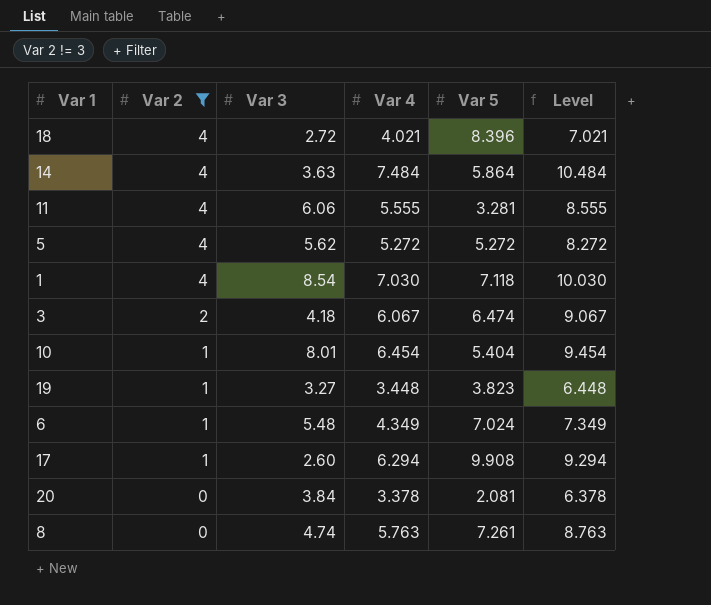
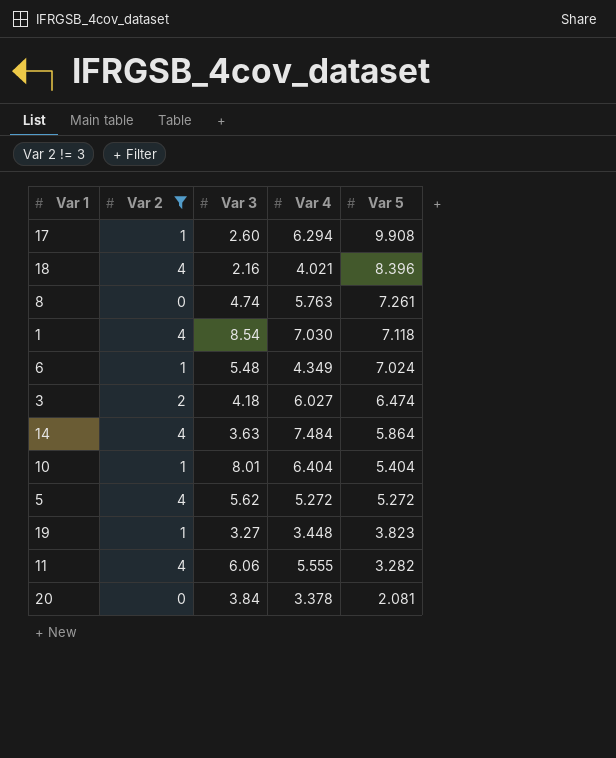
row order: Var 2 descending -> Var 5 descending
column Level | formula: [Var 4] + 3 -> none
18 | Var 3: 2.72 -> 2.16
3 | Var 4: 6.067 -> 6.027
10 | Var 4: 6.454 -> 6.404
11 | Var 5: 3.281 -> 3.282

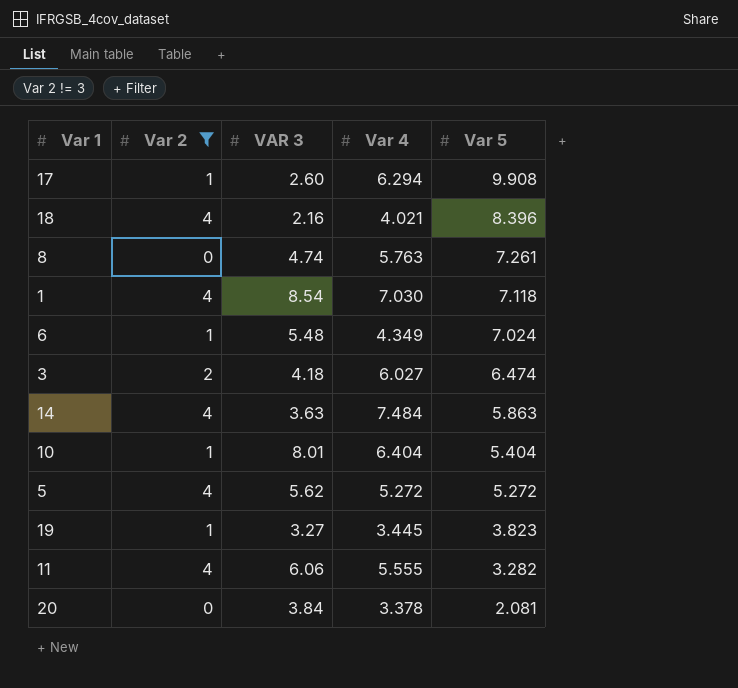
column name: Var 3 -> VAR 3
14 | Var 5: 5.864 -> 5.863
19 | Var 4: 3.448 -> 3.445

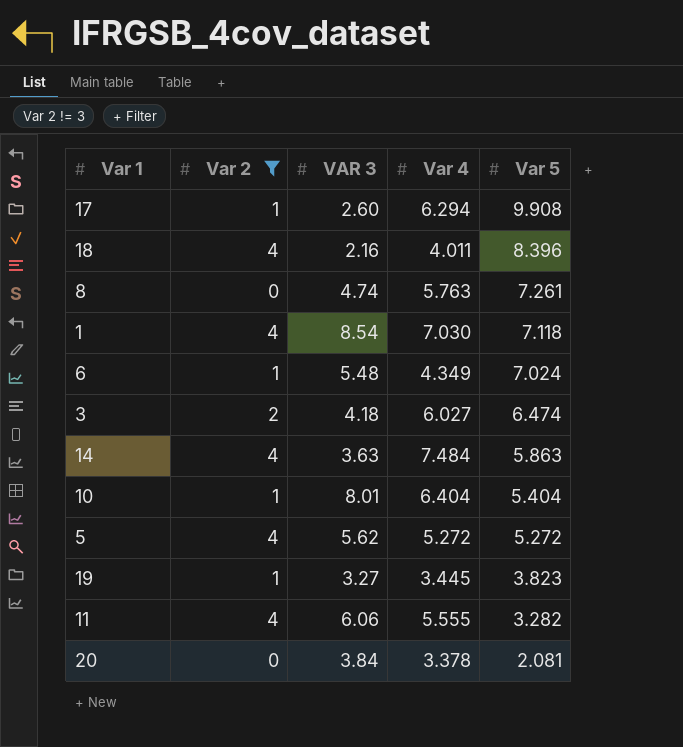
18 | Var 4: 4.021 -> 4.011

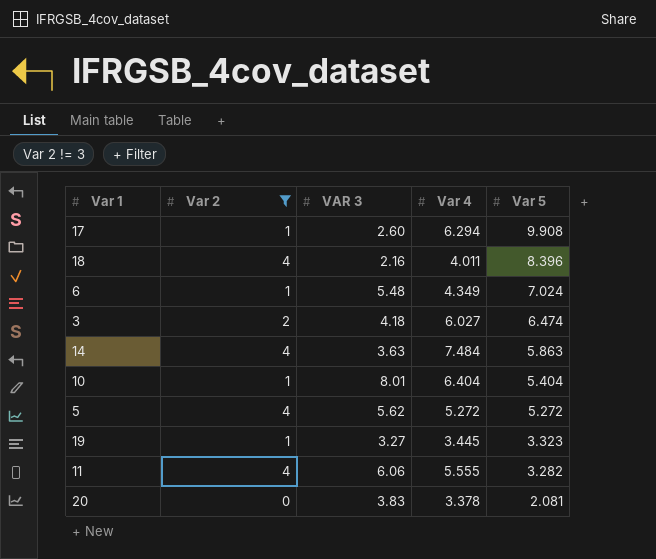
row 8: 0 | 4.74 | 5.763 | 7.261 -> none
row 1: 4 | 8.54 | 7.030 | 7.118 -> none
19 | Var 5: 3.823 -> 3.323
20 | VAR 3: 3.84 -> 3.83

